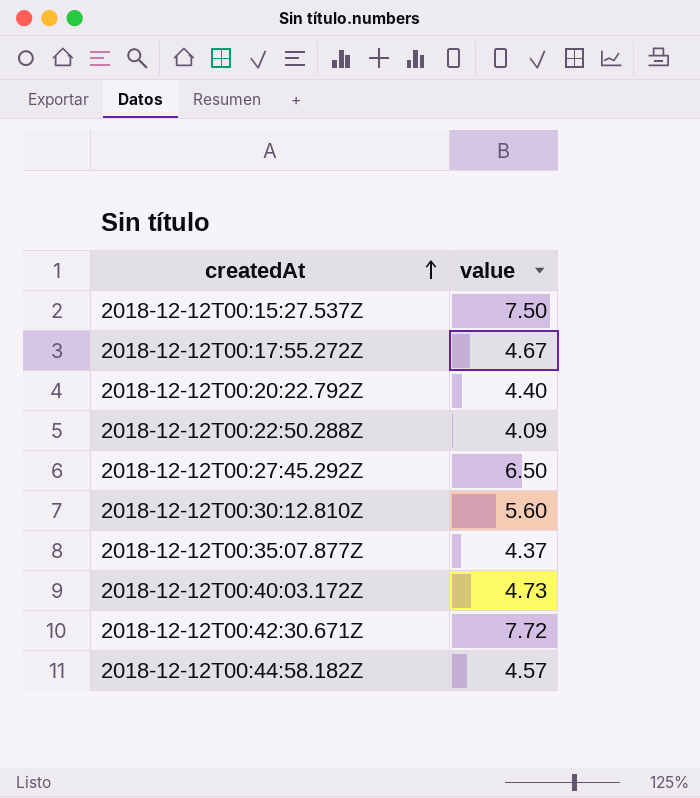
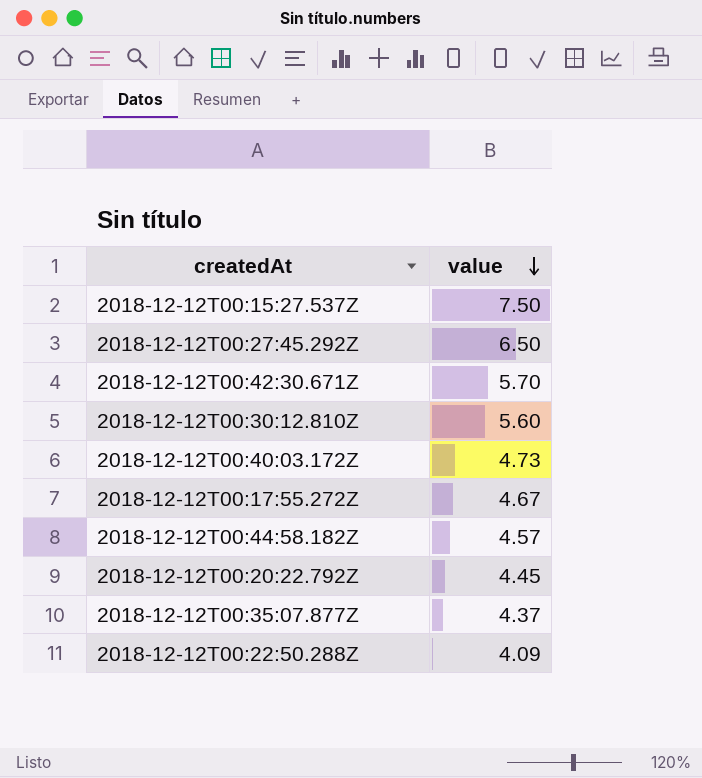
row order: createdAt ascending -> value descending
2018-12-12T00:42:30.671Z | value: 7.72 -> 5.70
2018-12-12T00:20:22.792Z | value: 4.40 -> 4.45

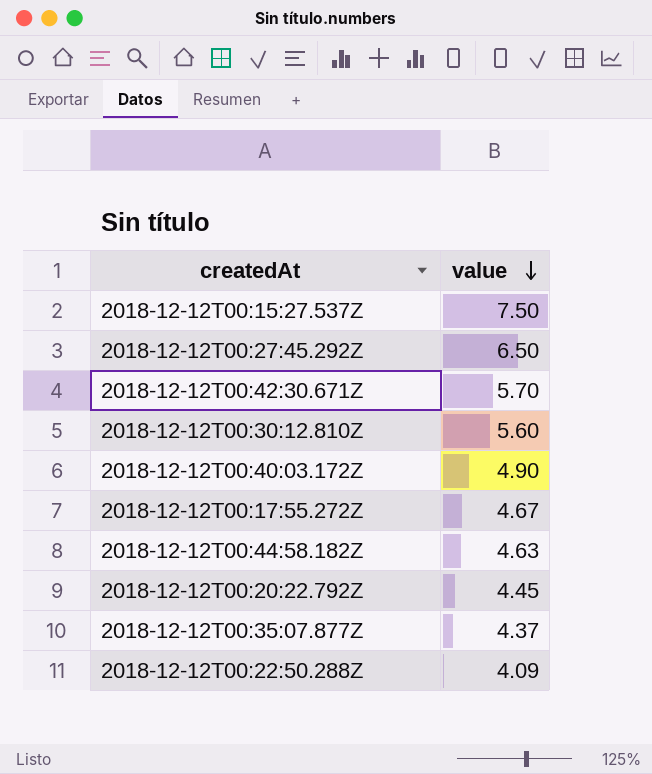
2018-12-12T00:40:03.172Z | value: 4.73 -> 4.90
2018-12-12T00:44:58.182Z | value: 4.57 -> 4.63

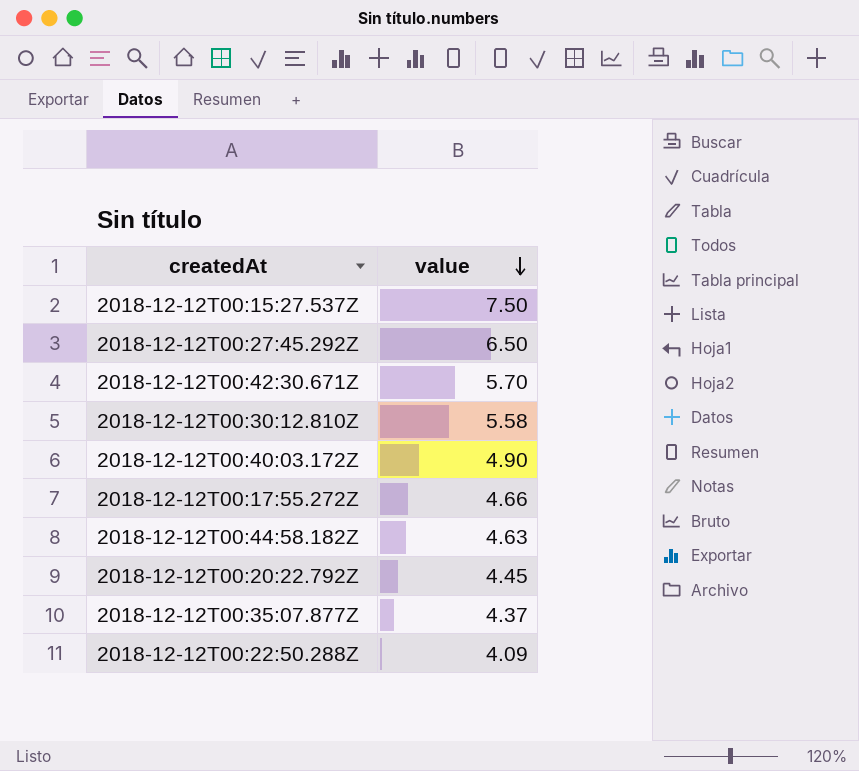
2018-12-12T00:30:12.810Z | value: 5.60 -> 5.58
2018-12-12T00:17:55.272Z | value: 4.67 -> 4.66

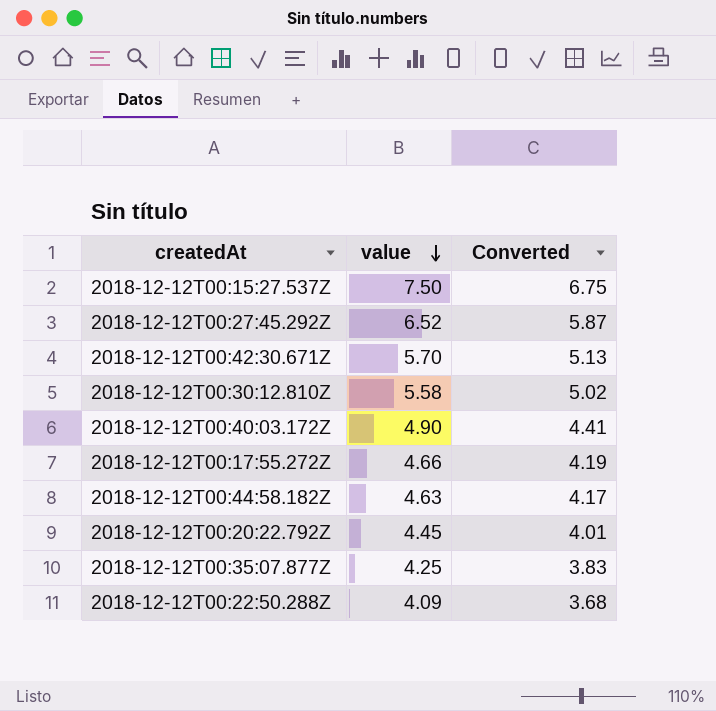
column Converted | formula: none -> [value] * 0.9
2018-12-12T00:27:45.292Z | value: 6.50 -> 6.52
2018-12-12T00:35:07.877Z | value: 4.37 -> 4.25

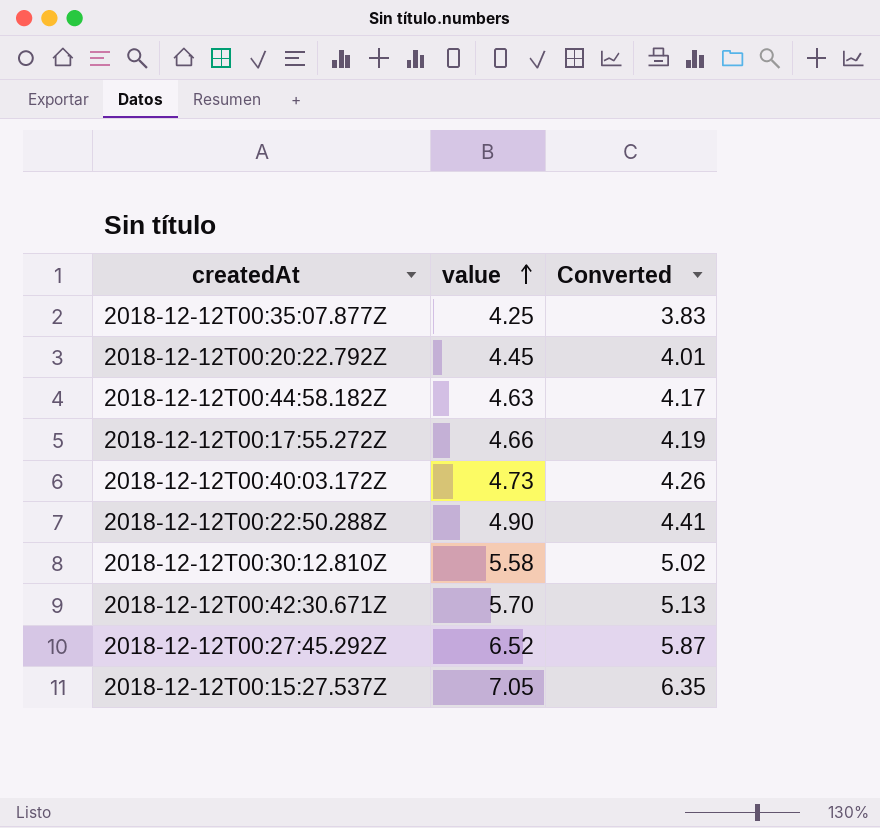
row order: value descending -> value ascending
2018-12-12T00:40:03.172Z | value: 4.90 -> 4.73
2018-12-12T00:40:03.172Z | Converted: 4.41 -> 4.26
2018-12-12T00:22:50.288Z | value: 4.09 -> 4.90
2018-12-12T00:22:50.288Z | Converted: 3.68 -> 4.41
2018-12-12T00:15:27.537Z | value: 7.50 -> 7.05
2018-12-12T00:15:27.537Z | Converted: 6.75 -> 6.35

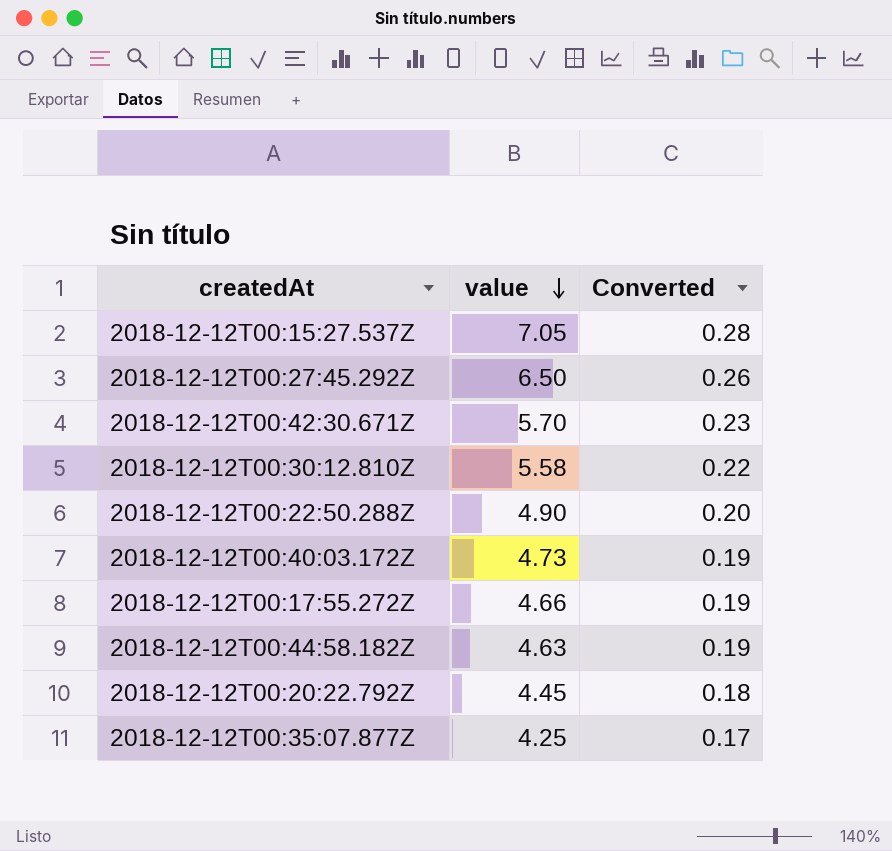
row order: value ascending -> value descending
column Converted | formula: [value] * 0.9 -> [value] * 0.04
2018-12-12T00:27:45.292Z | value: 6.52 -> 6.50

